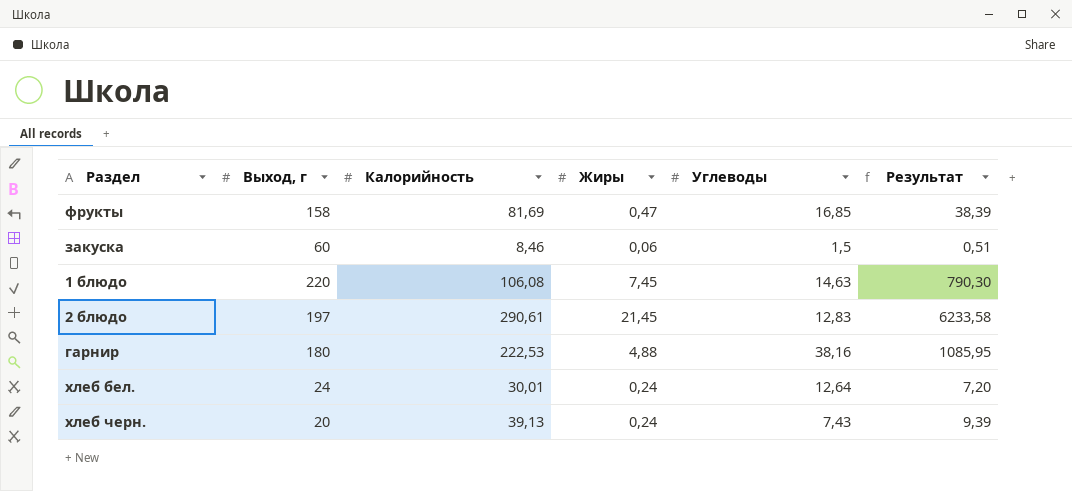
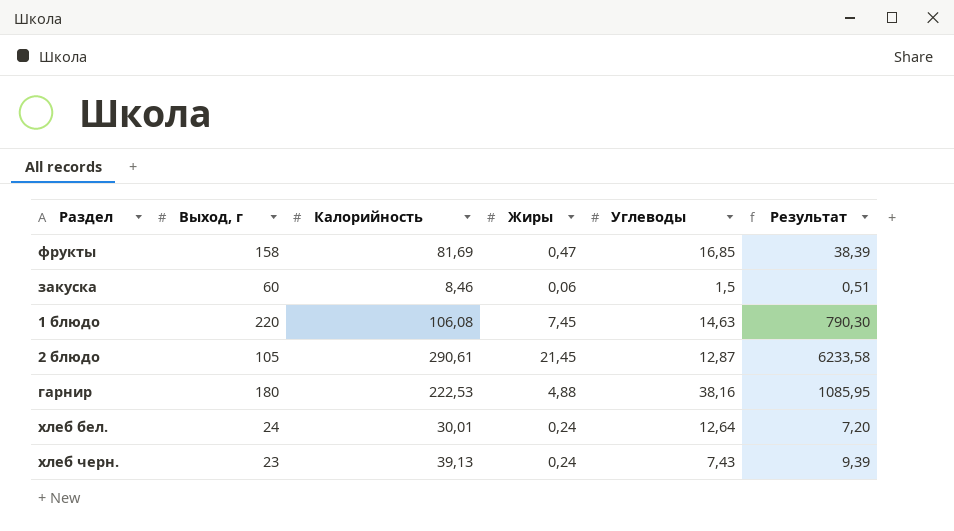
2 блюдо | Выход, г: 197 -> 105
2 блюдо | Углеводы: 12,83 -> 12,87
хлеб черн. | Выход, г: 20 -> 23

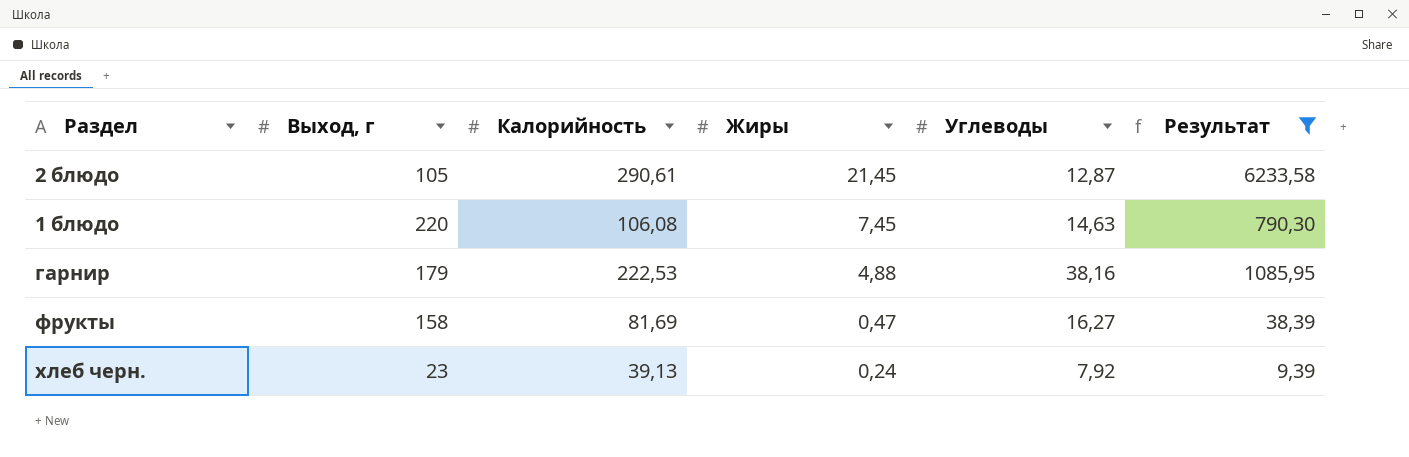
filter: none -> Результат >= 9,39
row order: none -> Жиры descending
гарнир | Выход, г: 180 -> 179
фрукты | Углеводы: 16,85 -> 16,27
хлеб черн. | Углеводы: 7,43 -> 7,92

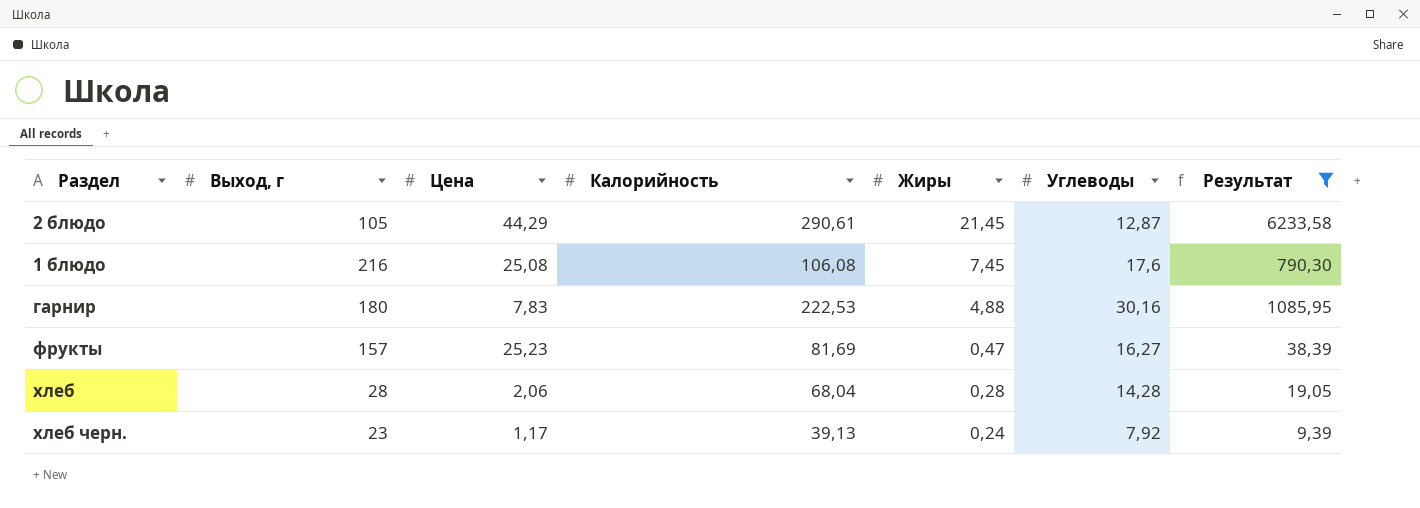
column Цена | position: none -> 3
1 блюдо | Выход, г: 220 -> 216
1 блюдо | Углеводы: 14,63 -> 17,6
гарнир | Выход, г: 179 -> 180
гарнир | Углеводы: 38,16 -> 30,16
фрукты | Выход, г: 158 -> 157
row хлеб: none -> 28 | 2,06 | 68,04 | 0,28 | 14,28 | 19,05

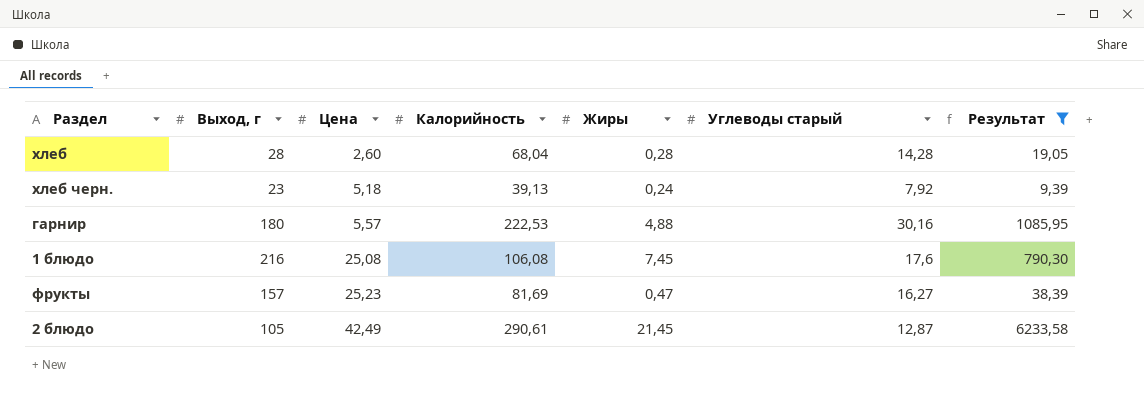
row order: Жиры descending -> Цена ascending
column name: Углеводы -> Углеводы старый
хлеб | Цена: 2,06 -> 2,60
хлеб черн. | Цена: 1,17 -> 5,18
гарнир | Цена: 7,83 -> 5,57
2 блюдо | Цена: 44,29 -> 42,49

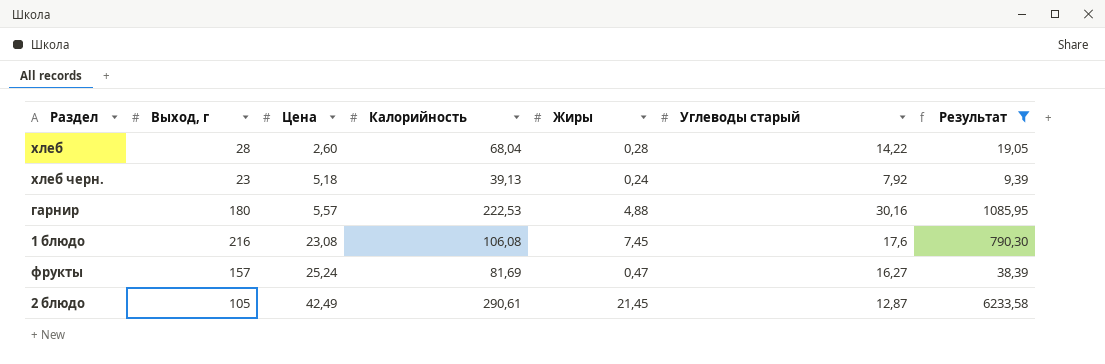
хлеб | Углеводы старый: 14,28 -> 14,22
1 блюдо | Цена: 25,08 -> 23,08
фрукты | Цена: 25,23 -> 25,24

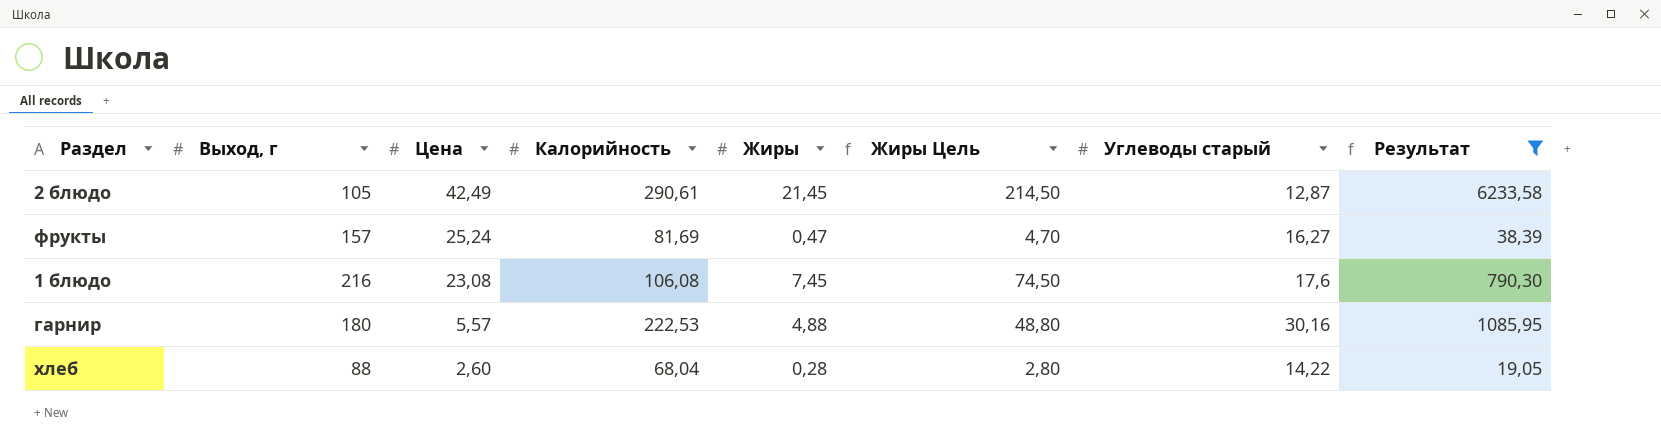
row order: Цена ascending -> Цена descending
column Жиры Цель | formula: none -> [Жиры] * 10
row хлеб черн.: 23 | 5,18 | 39,13 | 0,24 | 7,92 | 9,39 -> none
хлеб | Выход, г: 28 -> 88

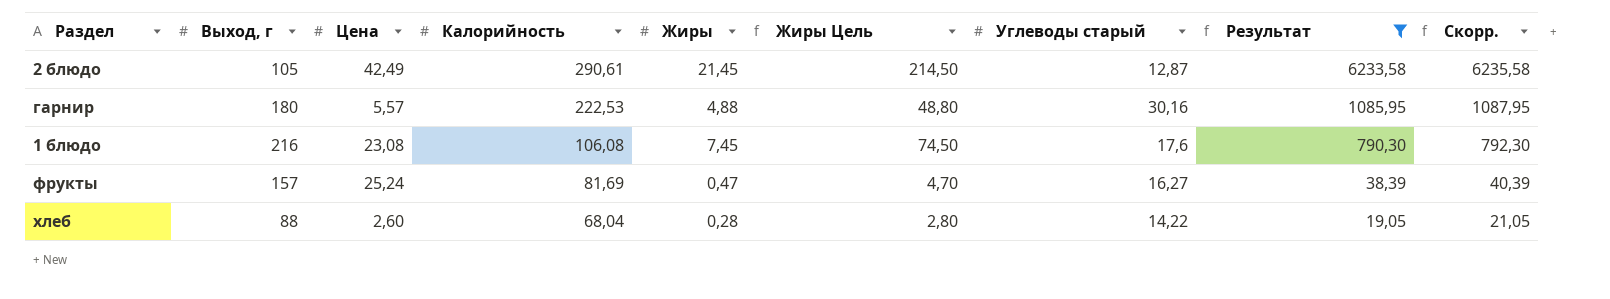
row order: Цена descending -> Калорийность descending
column Скорр. | formula: none -> [Результат] + 2

